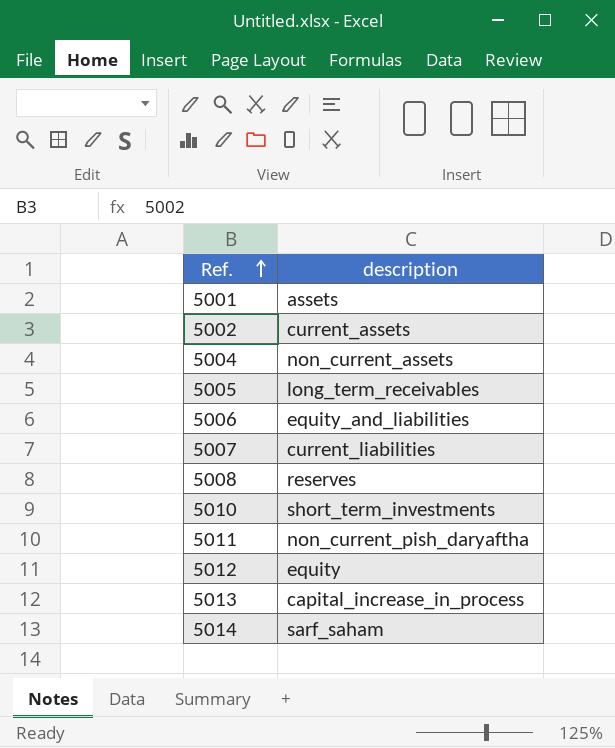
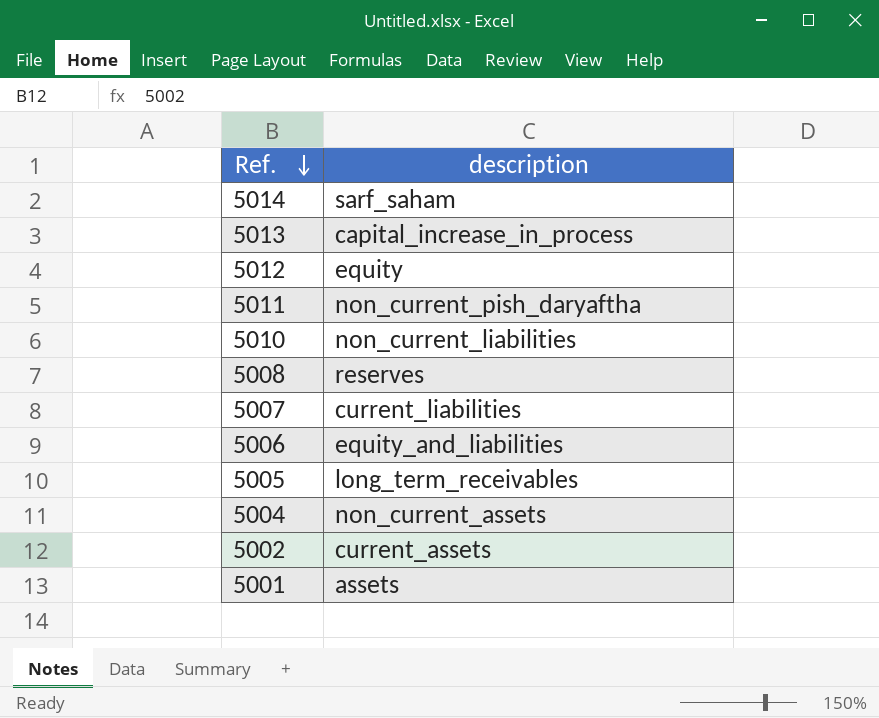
row order: Ref. ascending -> Ref. descending
5010 | description: short_term_investments -> non_current_liabilities

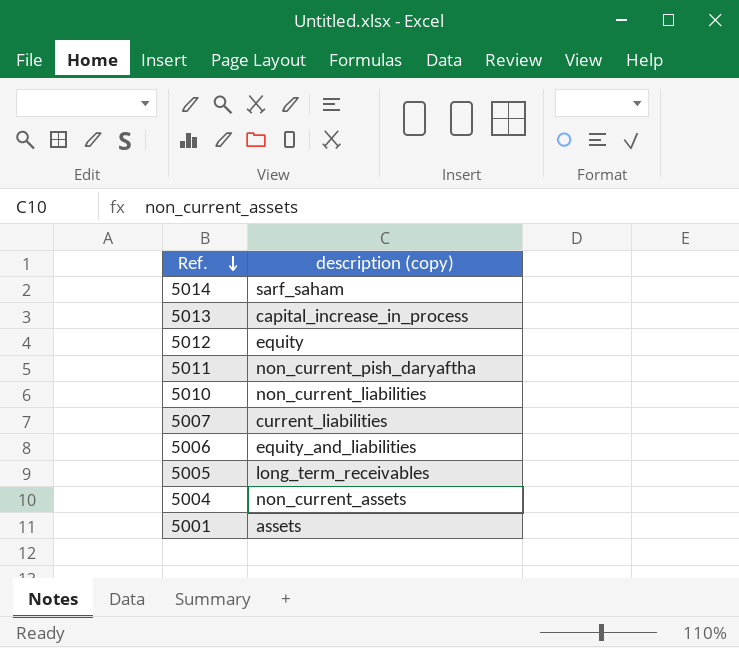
column name: description -> description (copy)
row 5008: reserves -> none
row 5002: current_assets -> none

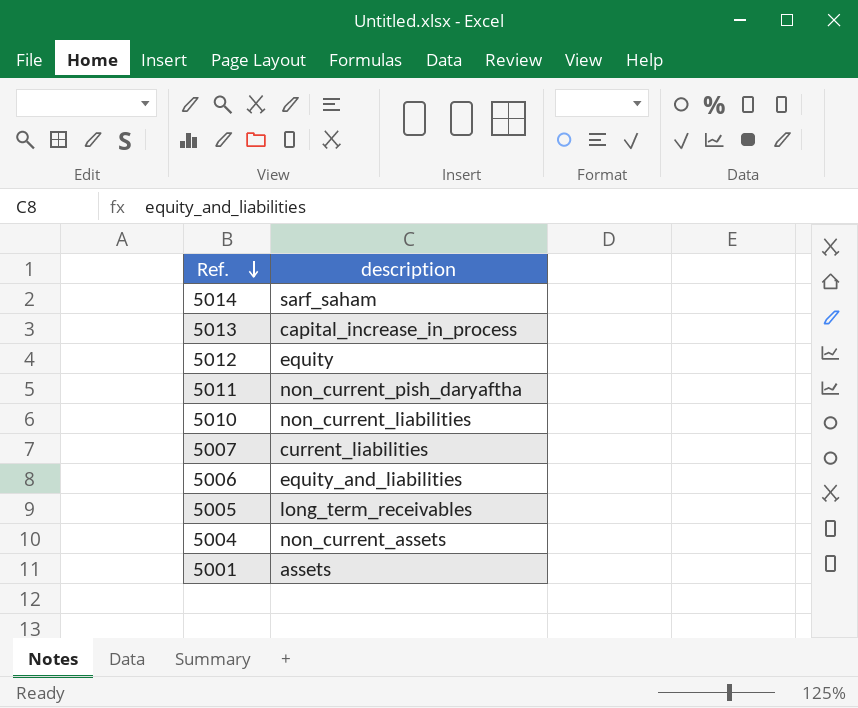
column name: description (copy) -> description

